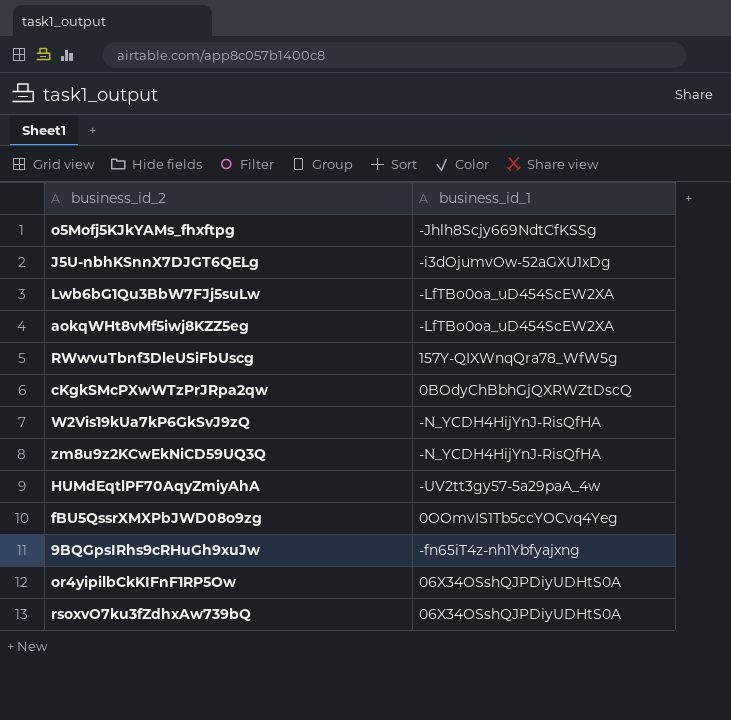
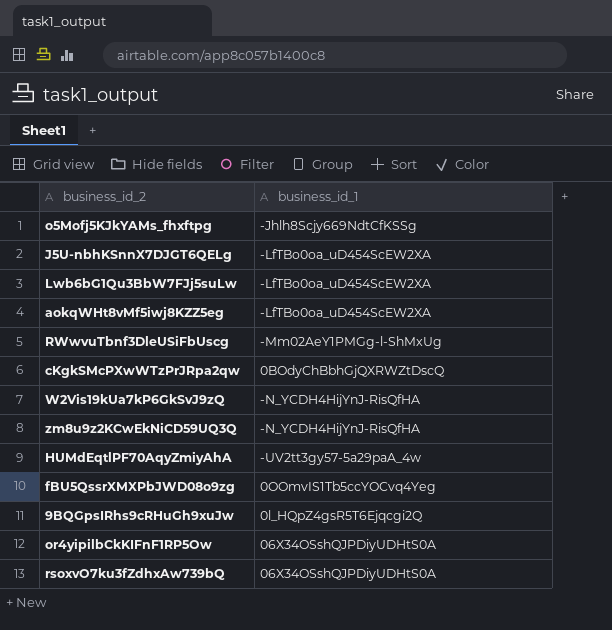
J5U-nbhKSnnX7DJGT6QELg | business_id_1: -i3dOjumvOw-52aGXU1xDg -> -LfTBo0oa_uD454ScEW2XA
RWwvuTbnf3DleUSiFbUscg | business_id_1: 157Y-QIXWnqQra78_WfW5g -> -Mm02AeY1PMGg-l-ShMxUg
9BQGpsIRhs9cRHuGh9xuJw | business_id_1: -fn65iT4z-nh1Ybfyajxng -> 0l_HQpZ4gsR5T6Ejqcgi2Q

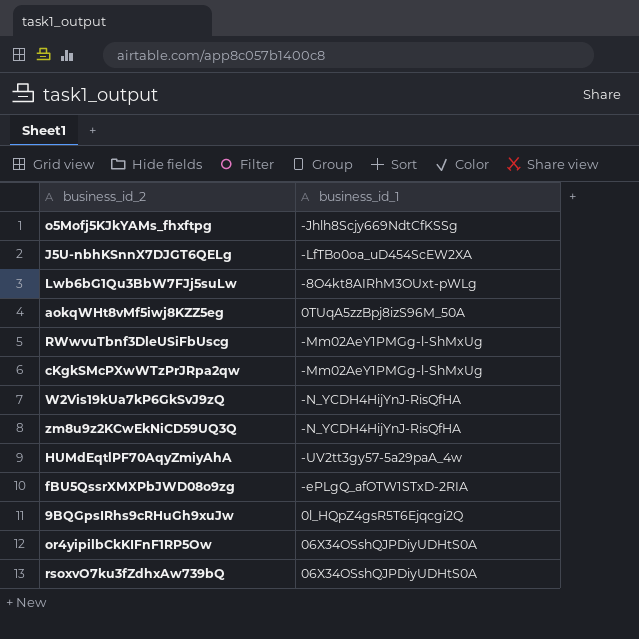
Lwb6bG1Qu3BbW7FJj5suLw | business_id_1: -LfTBo0oa_uD454ScEW2XA -> -8O4kt8AIRhM3OUxt-pWLg
aokqWHt8vMf5iwj8KZZ5eg | business_id_1: -LfTBo0oa_uD454ScEW2XA -> 0TUqA5zzBpj8izS96M_50A
cKgkSMcPXwWTzPrJRpa2qw | business_id_1: 0BOdyChBbhGjQXRWZtDscQ -> -Mm02AeY1PMGg-l-ShMxUg
fBU5QssrXMXPbJWD08o9zg | business_id_1: 0OOmvIS1Tb5ccYOCvq4Yeg -> -ePLgQ_afOTW1STxD-2RIA

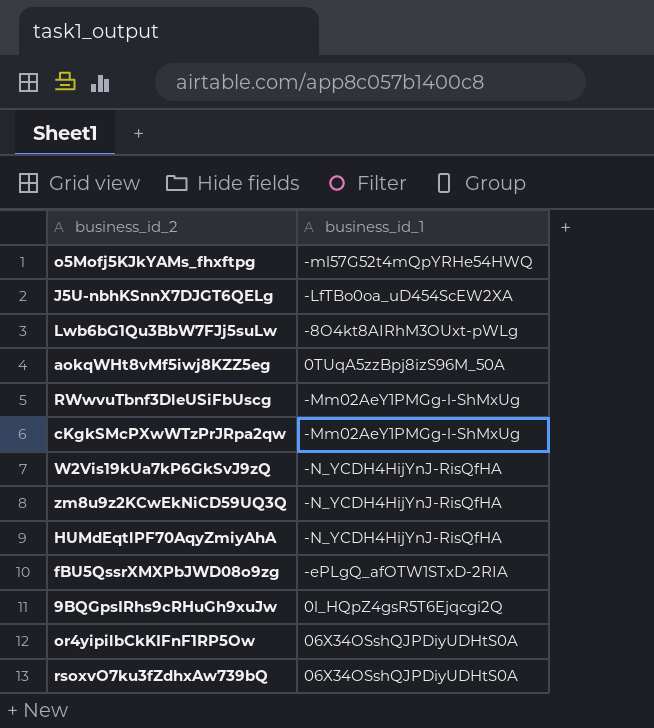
o5Mofj5KJkYAMs_fhxftpg | business_id_1: -Jhlh8Scjy669NdtCfKSSg -> -ml57G52t4mQpYRHe54HWQ
HUMdEqtlPF70AqyZmiyAhA | business_id_1: -UV2tt3gy57-5a29paA_4w -> -N_YCDH4HijYnJ-RisQfHA

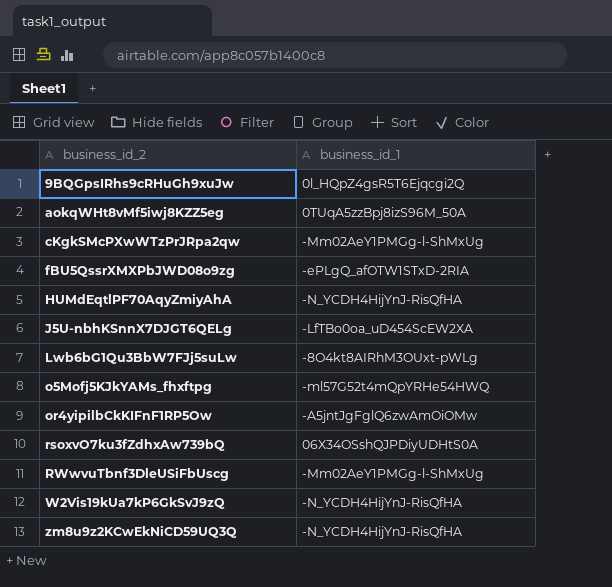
row order: none -> business_id_2 ascending
or4yipilbCkKIFnF1RP5Ow | business_id_1: 06X34OSshQJPDiyUDHtS0A -> -A5jntJgFglQ6zwAmOiOMw

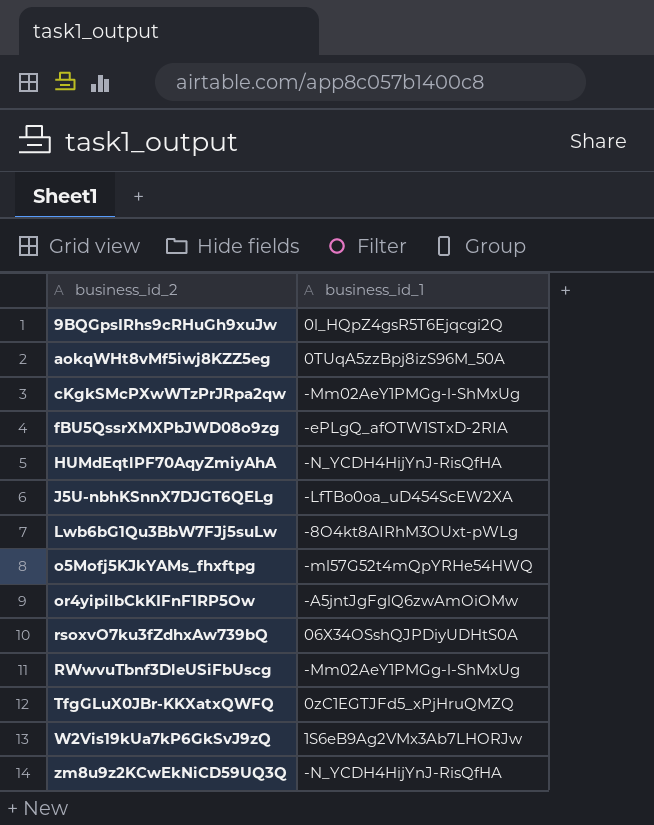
row TfgGLuX0JBr-KKXatxQWFQ: none -> 0zC1EGTJFd5_xPjHruQMZQ
W2Vis19kUa7kP6GkSvJ9zQ | business_id_1: -N_YCDH4HijYnJ-RisQfHA -> 1S6eB9Ag2VMx3Ab7LHORJw

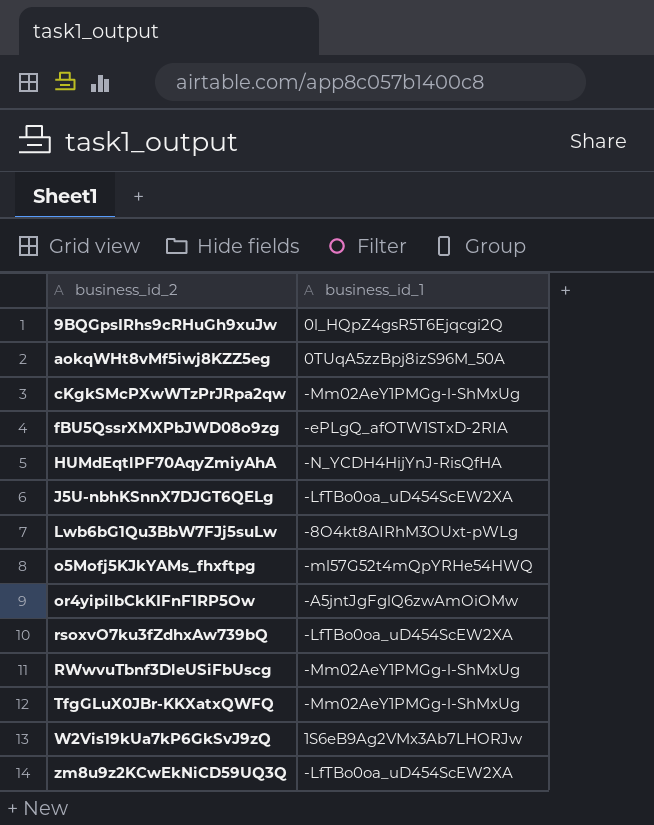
rsoxvO7ku3fZdhxAw739bQ | business_id_1: 06X34OSshQJPDiyUDHtS0A -> -LfTBo0oa_uD454ScEW2XA
TfgGLuX0JBr-KKXatxQWFQ | business_id_1: 0zC1EGTJFd5_xPjHruQMZQ -> -Mm02AeY1PMGg-l-ShMxUg
zm8u9z2KCwEkNiCD59UQ3Q | business_id_1: -N_YCDH4HijYnJ-RisQfHA -> -LfTBo0oa_uD454ScEW2XA

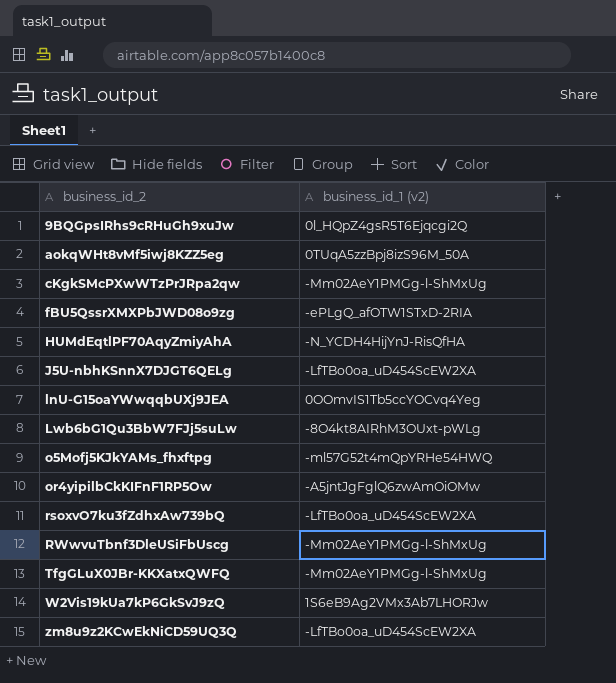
column name: business_id_1 -> business_id_1 (v2)
row lnU-G15oaYWwqqbUXj9JEA: none -> 0OOmvIS1Tb5ccYOCvq4Yeg

